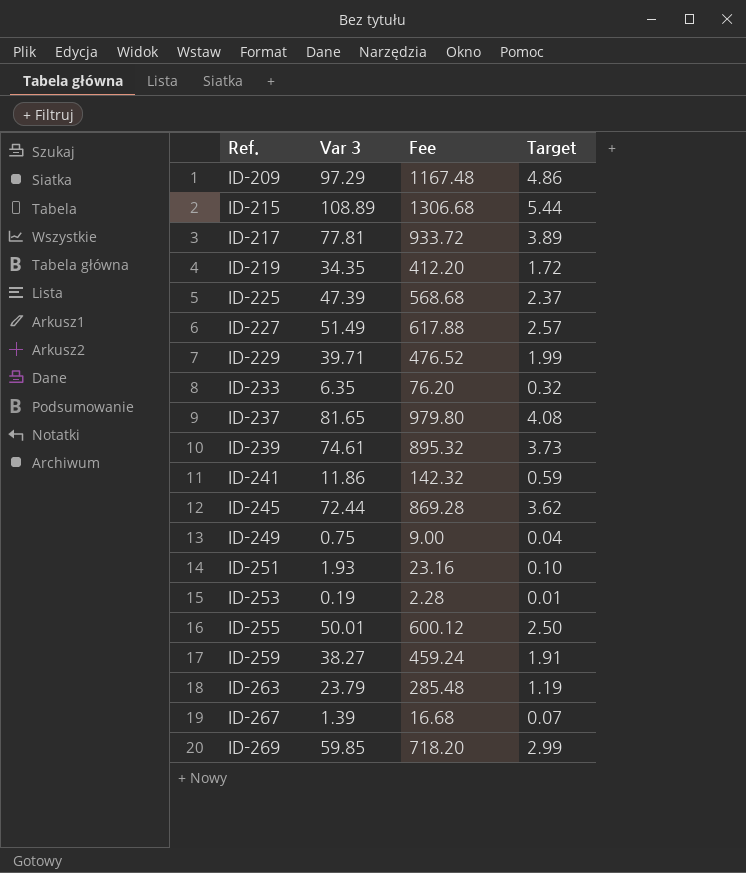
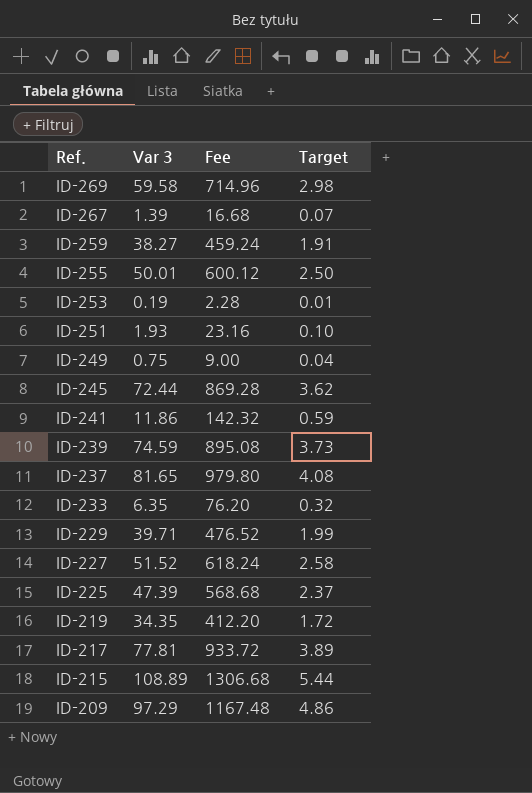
row order: Ref. ascending -> Ref. descending
row ID-263: 23.79 | 285.48 | 1.19 -> none
ID-269 | Var 3: 59.85 -> 59.58
ID-269 | Fee: 718.20 -> 714.96
ID-269 | Target: 2.99 -> 2.98
ID-239 | Var 3: 74.61 -> 74.59
ID-239 | Fee: 895.32 -> 895.08
ID-227 | Var 3: 51.49 -> 51.52
ID-227 | Fee: 617.88 -> 618.24
ID-227 | Target: 2.57 -> 2.58

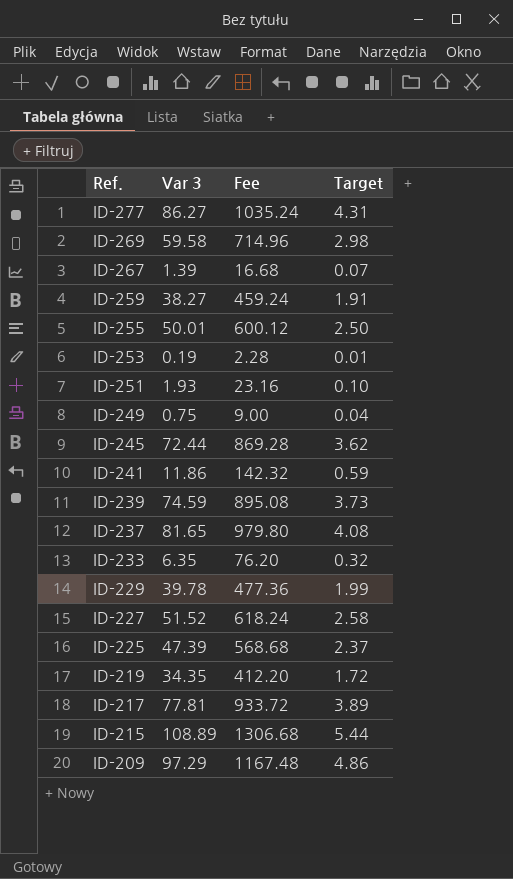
row ID-277: none -> 86.27 | 1035.24 | 4.31
ID-229 | Var 3: 39.71 -> 39.78
ID-229 | Fee: 476.52 -> 477.36

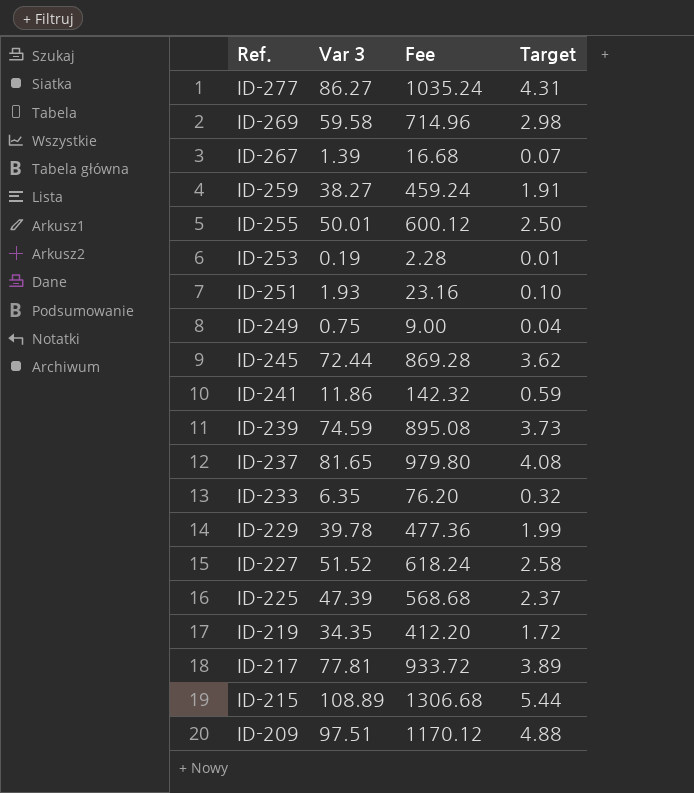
ID-209 | Var 3: 97.29 -> 97.51
ID-209 | Fee: 1167.48 -> 1170.12
ID-209 | Target: 4.86 -> 4.88

